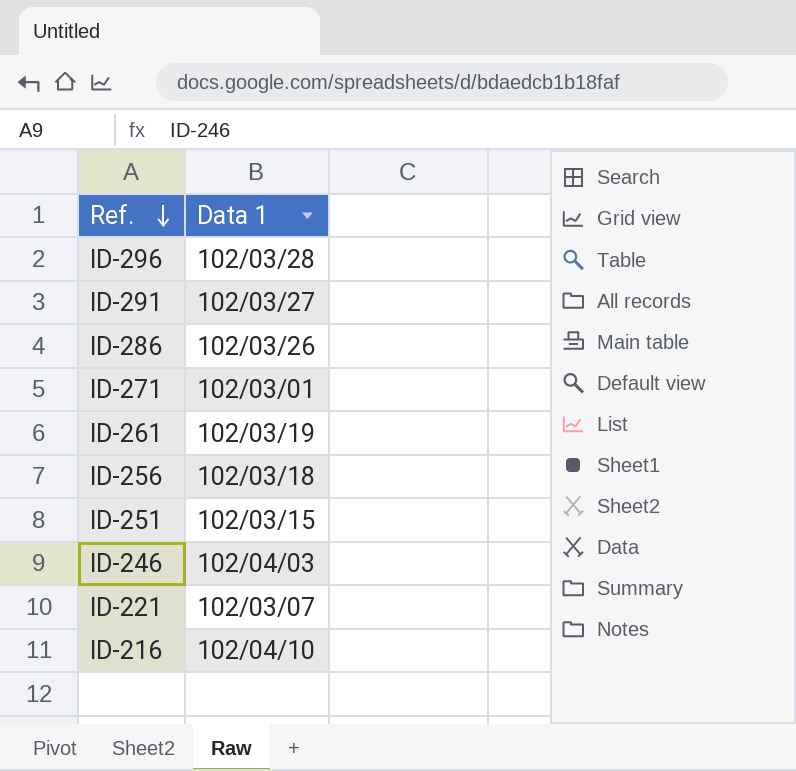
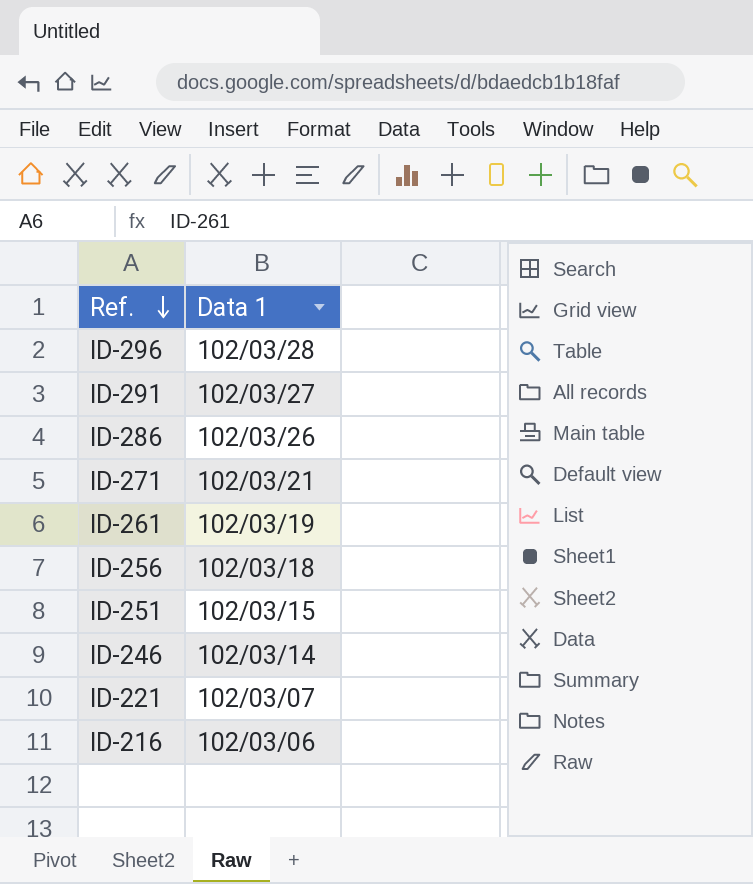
ID-271 | Data 1: 102/03/01 -> 102/03/21
ID-246 | Data 1: 102/04/03 -> 102/03/14
ID-216 | Data 1: 102/04/10 -> 102/03/06

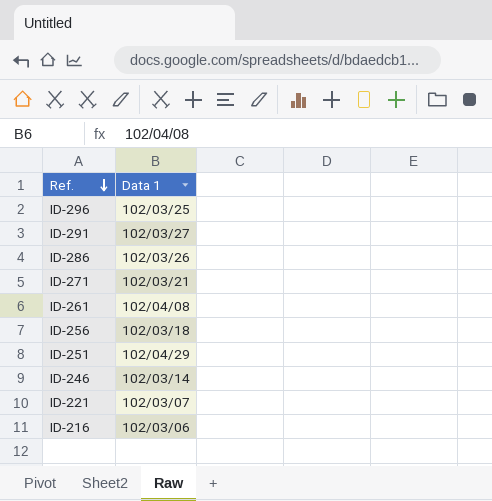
ID-296 | Data 1: 102/03/28 -> 102/03/25
ID-261 | Data 1: 102/03/19 -> 102/04/08
ID-251 | Data 1: 102/03/15 -> 102/04/29

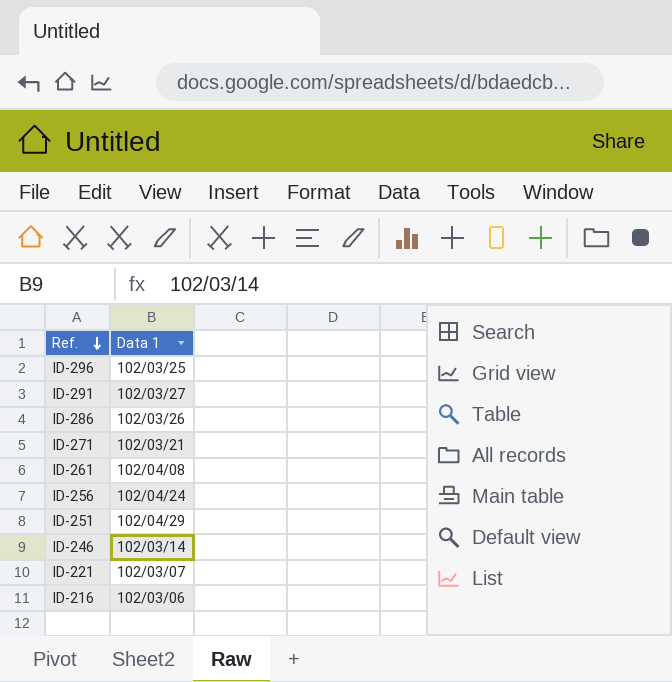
ID-256 | Data 1: 102/03/18 -> 102/04/24

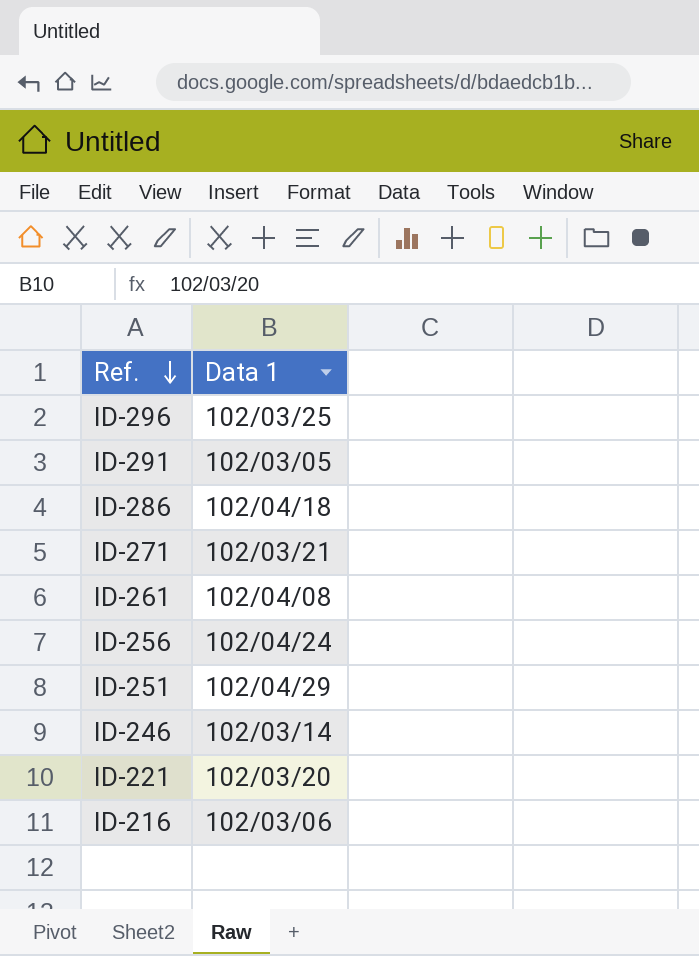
ID-291 | Data 1: 102/03/27 -> 102/03/05
ID-286 | Data 1: 102/03/26 -> 102/04/18
ID-221 | Data 1: 102/03/07 -> 102/03/20

